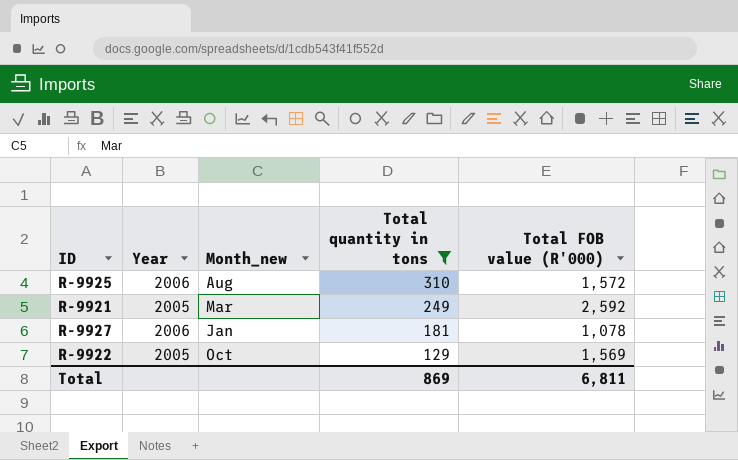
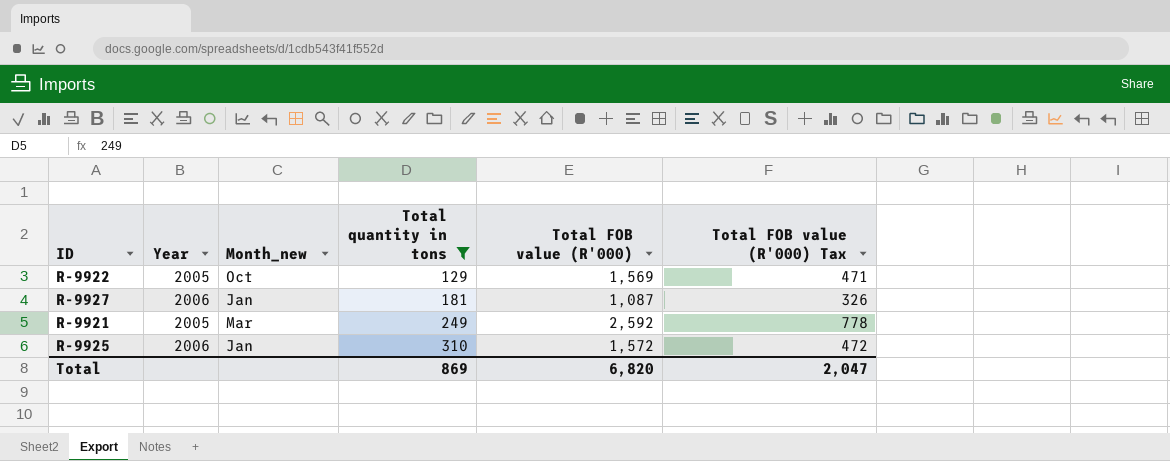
row order: Total quantity in tons descending -> Total quantity in tons ascending
column Total FOB value (R'000) Tax | formula: none -> [Total FOB value (R'000)] * 0.3
R-9927 | Total FOB value (R'000): 1,078 -> 1,087
R-9925 | Month_new: Aug -> Jan
Total | Total FOB value (R'000): 6,811 -> 6,820

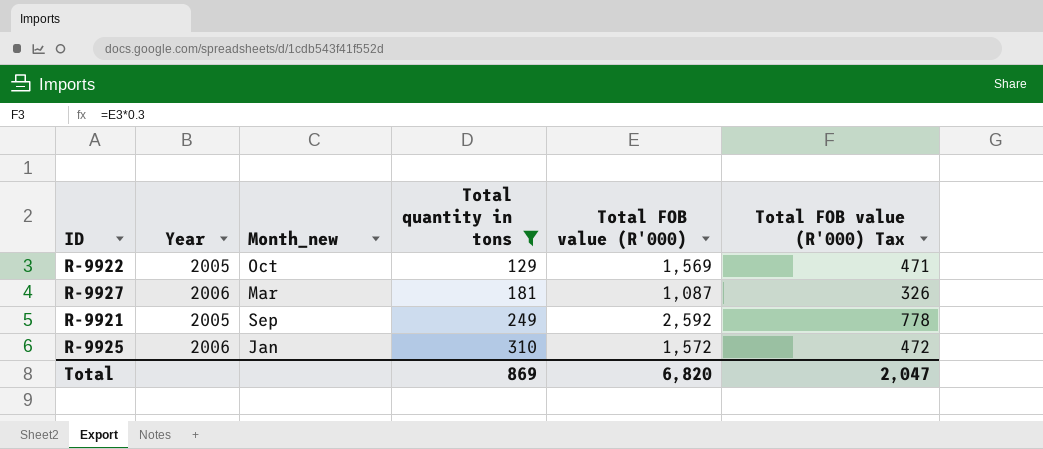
R-9927 | Month_new: Jan -> Mar
R-9921 | Month_new: Mar -> Sep

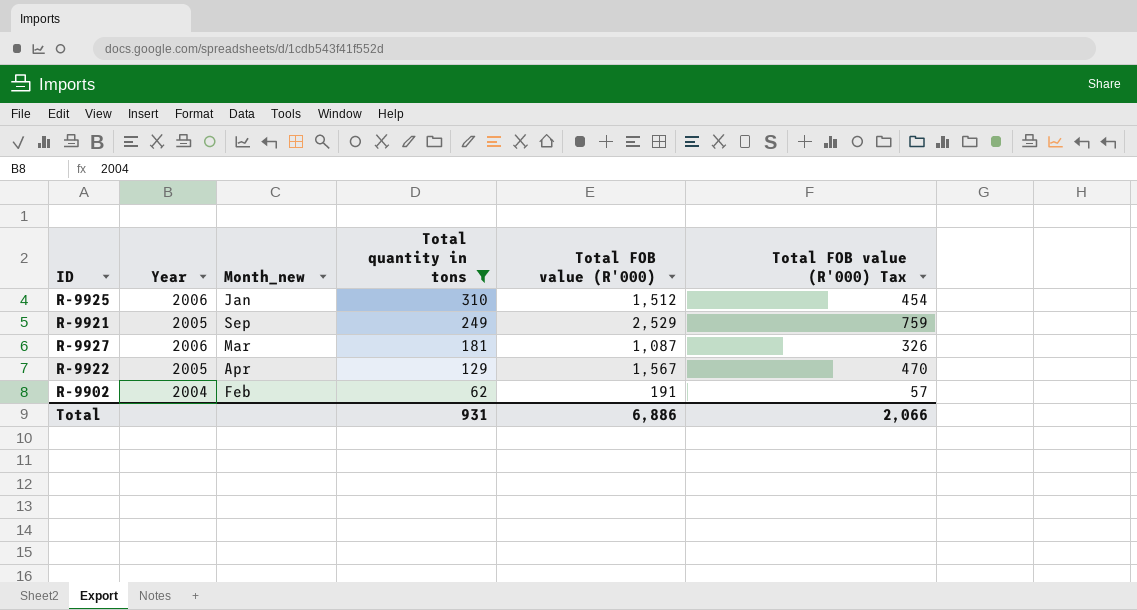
row order: Total quantity in tons ascending -> Total quantity in tons descending
R-9925 | Total FOB value (R'000): 1,572 -> 1,512
R-9925 | Total FOB value (R'000) Tax: 472 -> 454
R-9921 | Total FOB value (R'000): 2,592 -> 2,529
R-9921 | Total FOB value (R'000) Tax: 778 -> 759
R-9922 | Month_new: Oct -> Apr
R-9922 | Total FOB value (R'000): 1,569 -> 1,567
R-9922 | Total FOB value (R'000) Tax: 471 -> 470
row R-9902: none -> 2004 | Feb | 62 | 191 | 57
Total | Total quantity in tons: 869 -> 931
Total | Total FOB value (R'000): 6,820 -> 6,886
Total | Total FOB value (R'000) Tax: 2,047 -> 2,066

